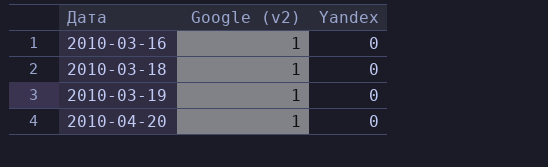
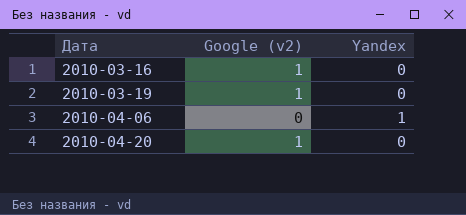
row 2010-03-18: 1 | 0 -> none
row 2010-04-06: none -> 0 | 1

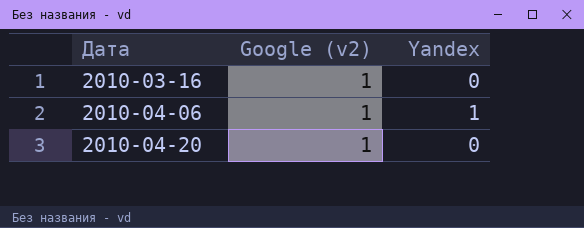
row 2010-03-19: 1 | 0 -> none
2010-04-06 | Google (v2): 0 -> 1

